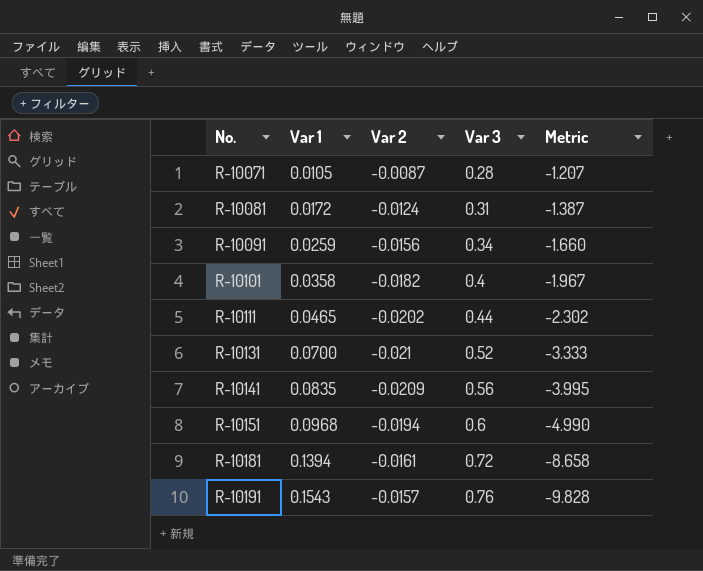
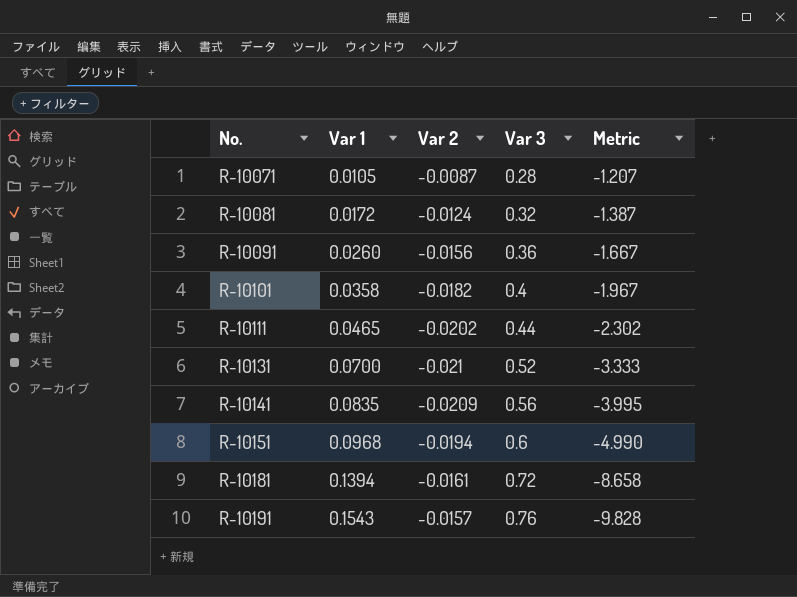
R-10081 | Var 3: 0.31 -> 0.32
R-10091 | Var 1: 0.0259 -> 0.0260
R-10091 | Var 3: 0.34 -> 0.36
R-10091 | Metric: -1.660 -> -1.667

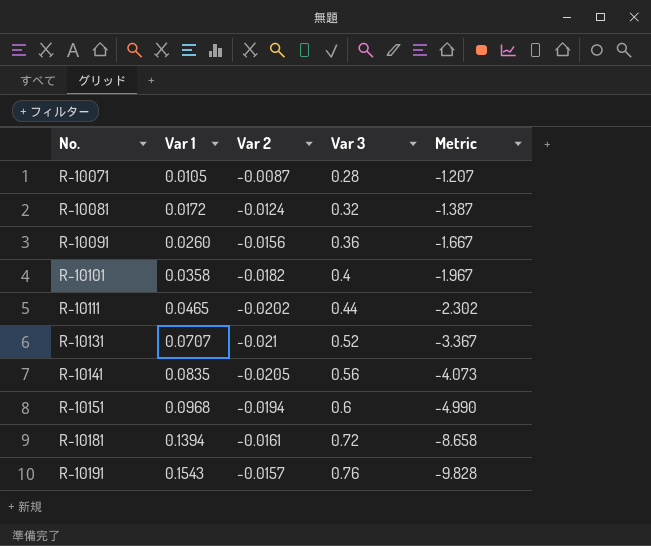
R-10131 | Var 1: 0.0700 -> 0.0707
R-10131 | Metric: -3.333 -> -3.367
R-10141 | Var 2: -0.0209 -> -0.0205
R-10141 | Metric: -3.995 -> -4.073

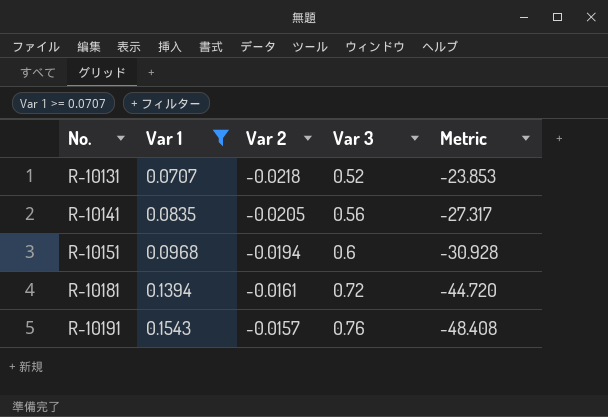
filter: none -> Var 1 >= 0.0707
column Metric | formula: [Var 1] / [Var 2] -> [Var 3] / [Var 2]
R-10131 | Var 2: -0.021 -> -0.0218

